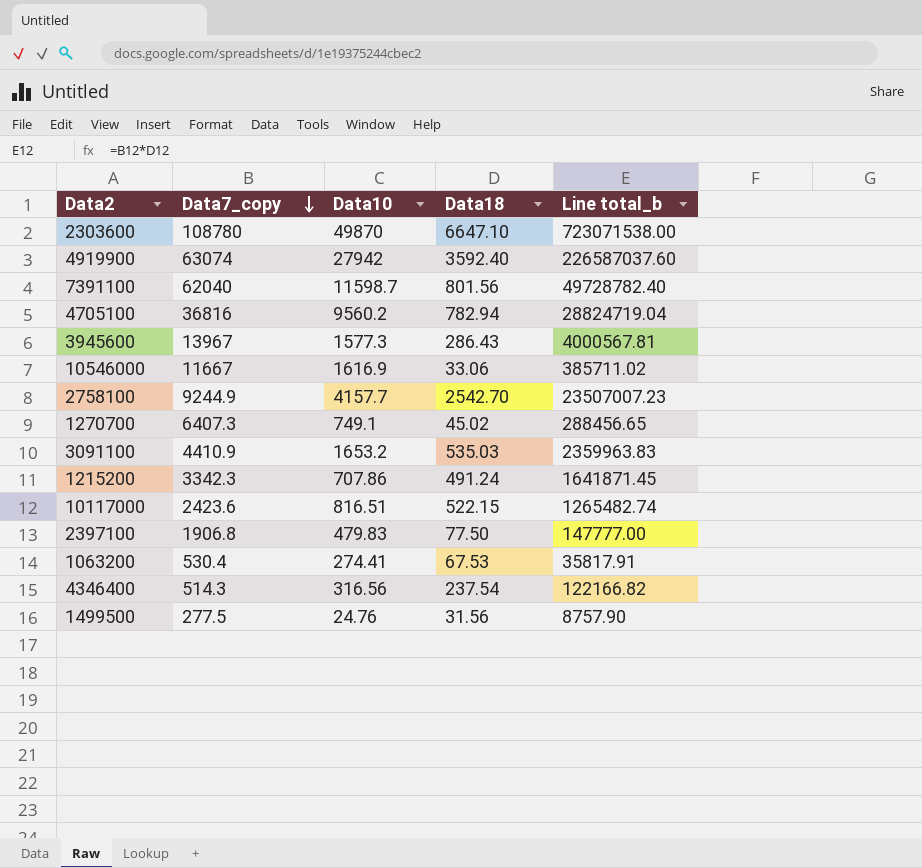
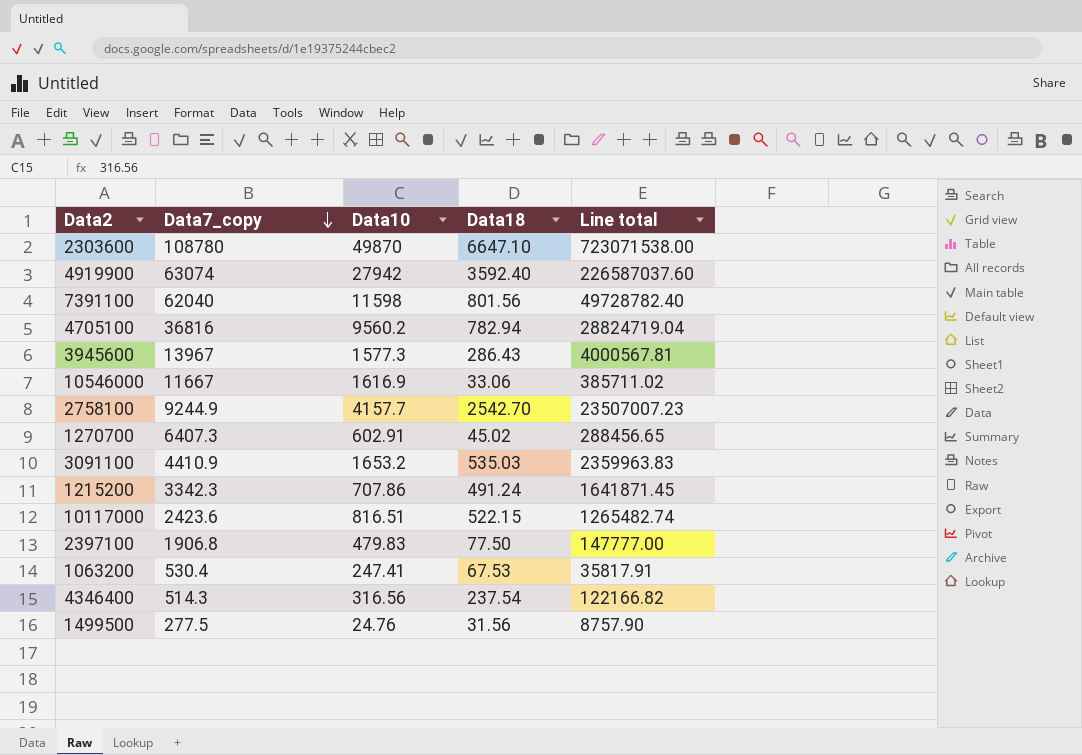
column name: Line total_b -> Line total
7391100 | Data10: 11598.7 -> 11598
1270700 | Data10: 749.1 -> 602.91
1063200 | Data10: 274.41 -> 247.41

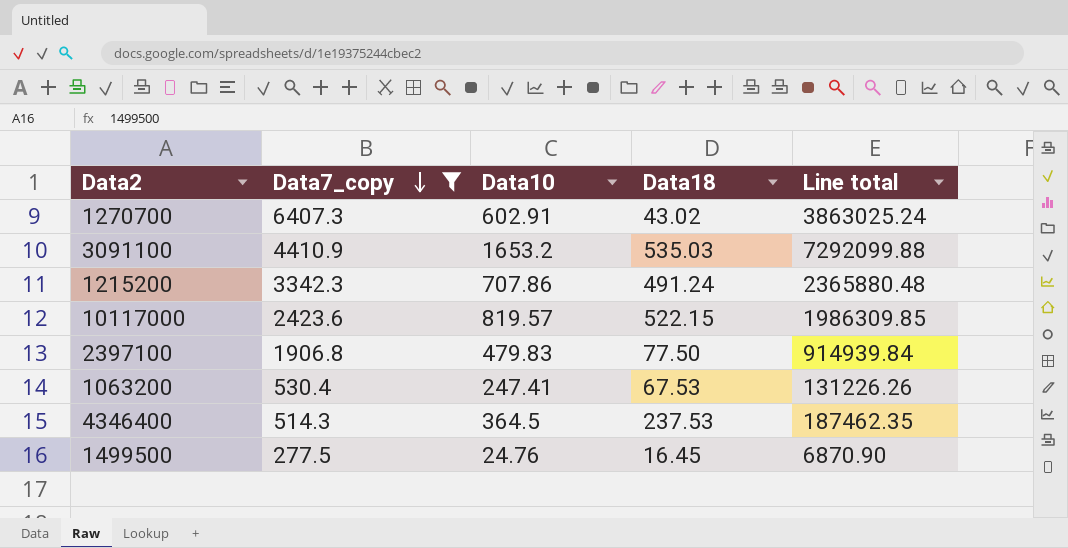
filter: none -> Data7_copy <= 6407.3
column Line total | formula: [Data7_copy] * [Data18] -> [Data7_copy] * [Data10]
1270700 | Data18: 45.02 -> 43.02
10117000 | Data10: 816.51 -> 819.57
4346400 | Data10: 316.56 -> 364.5
4346400 | Data18: 237.54 -> 237.53
1499500 | Data18: 31.56 -> 16.45

